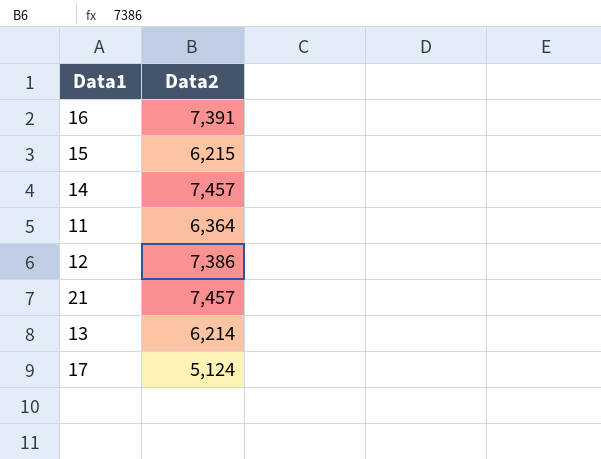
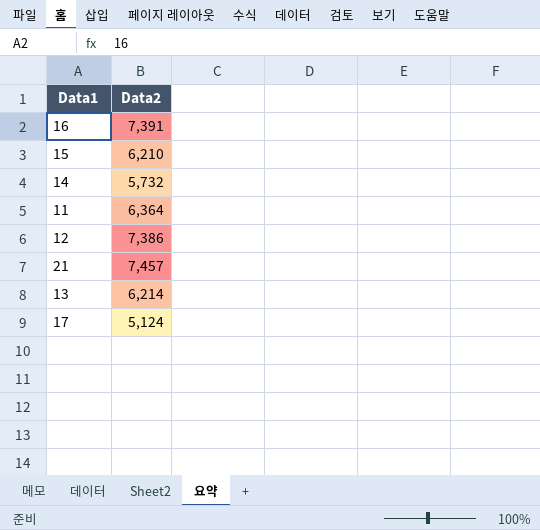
15 | Data2: 6,215 -> 6,210
14 | Data2: 7,457 -> 5,732

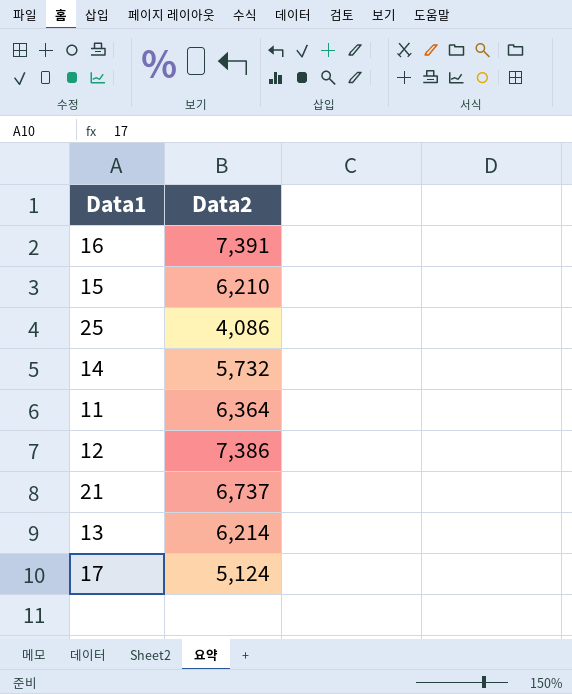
row 25: none -> 4,086
21 | Data2: 7,457 -> 6,737

